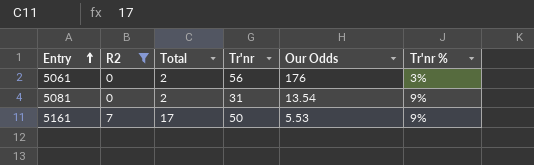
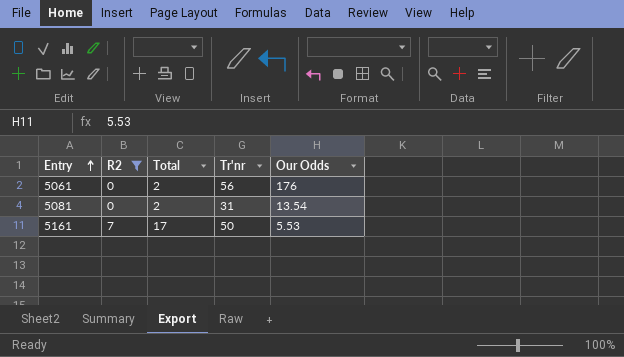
column Tr'nr % | position: 6 -> none

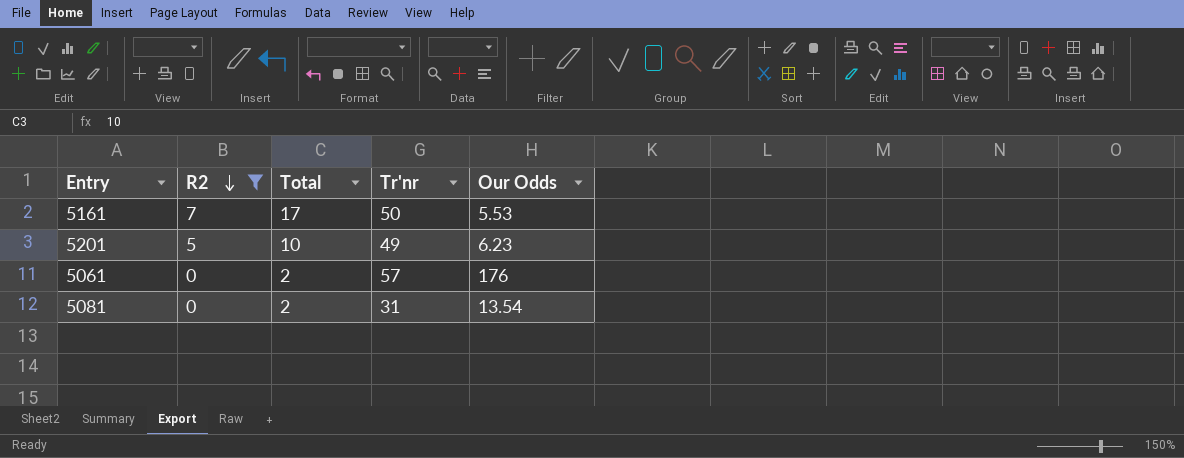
row order: Entry ascending -> R2 descending
row 5201: none -> 5 | 10 | 49 | 6.23
5061 | Tr'nr: 56 -> 57

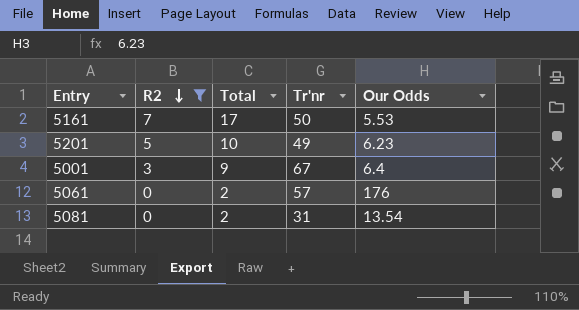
row 5001: none -> 3 | 9 | 67 | 6.4

